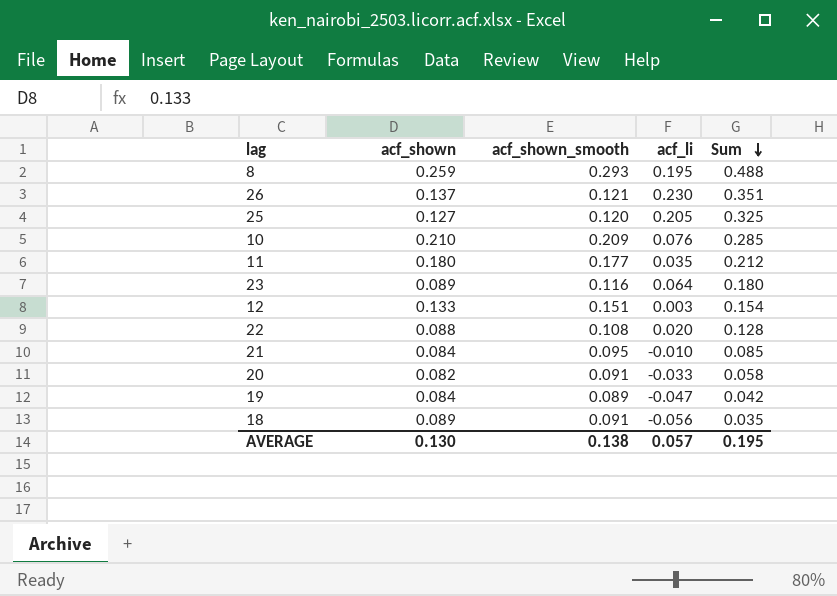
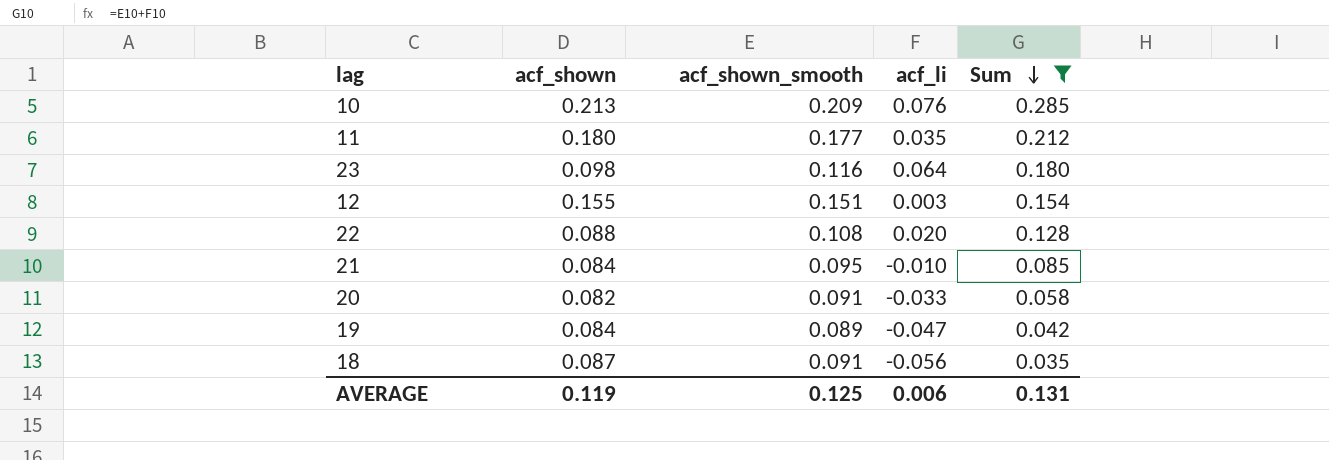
filter: none -> Sum <= 0.285
10 | acf_shown: 0.210 -> 0.213
23 | acf_shown: 0.089 -> 0.098
12 | acf_shown: 0.133 -> 0.155
18 | acf_shown: 0.089 -> 0.087
AVERAGE | acf_shown: 0.130 -> 0.119
AVERAGE | acf_shown_smooth: 0.138 -> 0.125
AVERAGE | acf_li: 0.057 -> 0.006
AVERAGE | Sum: 0.195 -> 0.131

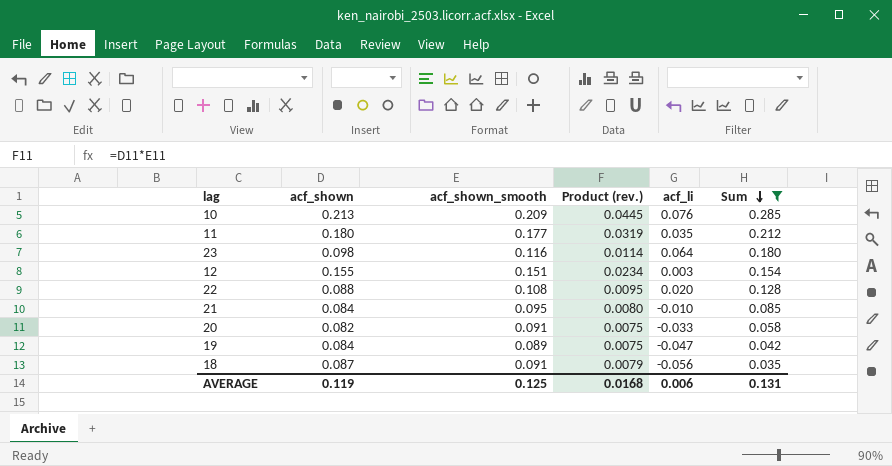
column Product (rev.) | formula: none -> [acf_shown] * [acf_shown_smooth]

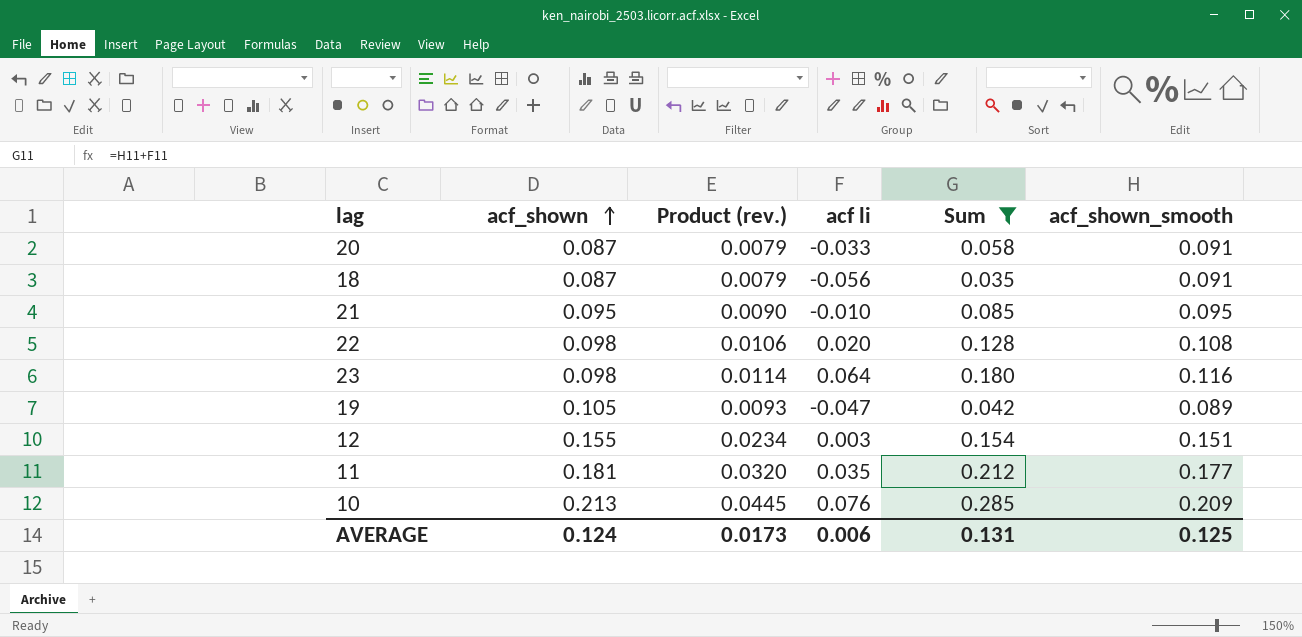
row order: Sum descending -> acf_shown ascending
column name: acf_li -> acf li
column acf_shown_smooth | position: 3 -> 6
20 | acf_shown: 0.082 -> 0.087
20 | Product (rev.): 0.0075 -> 0.0079
21 | acf_shown: 0.084 -> 0.095
21 | Product (rev.): 0.0080 -> 0.0090
22 | acf_shown: 0.088 -> 0.098
22 | Product (rev.): 0.0095 -> 0.0106
19 | acf_shown: 0.084 -> 0.105
19 | Product (rev.): 0.0075 -> 0.0093
11 | acf_shown: 0.180 -> 0.181
11 | Product (rev.): 0.0319 -> 0.0320
AVERAGE | acf_shown: 0.119 -> 0.124
AVERAGE | Product (rev.): 0.0168 -> 0.0173

